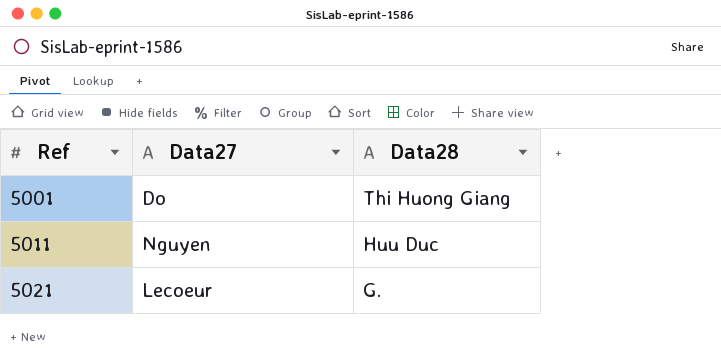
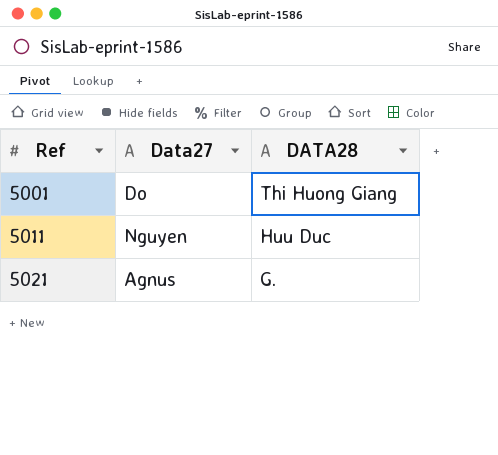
column name: Data28 -> DATA28
5021 | Data27: Lecoeur -> Agnus

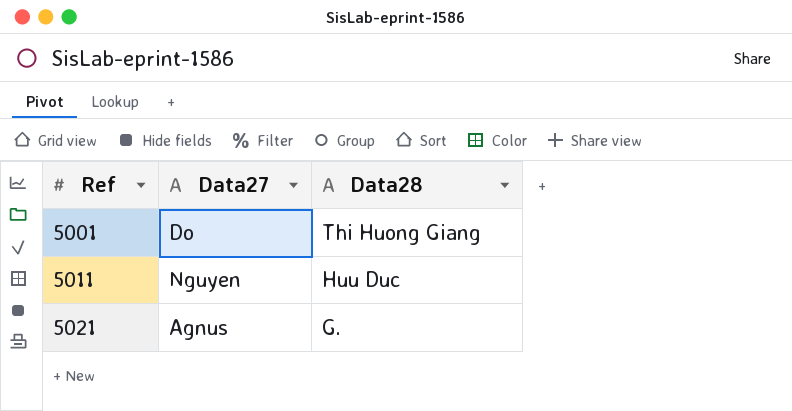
column name: DATA28 -> Data28

